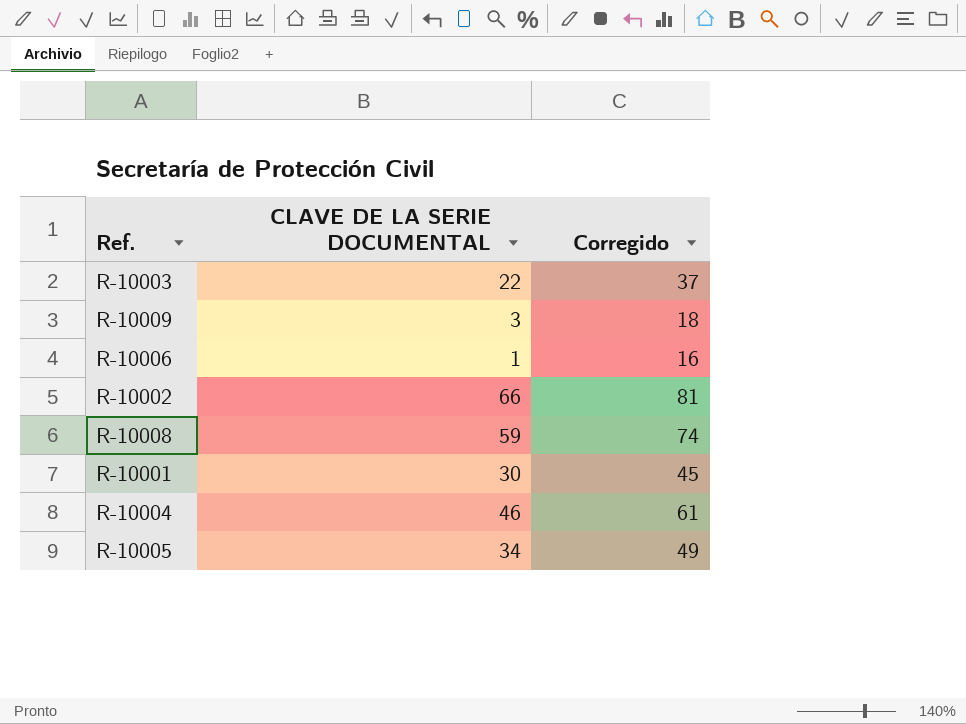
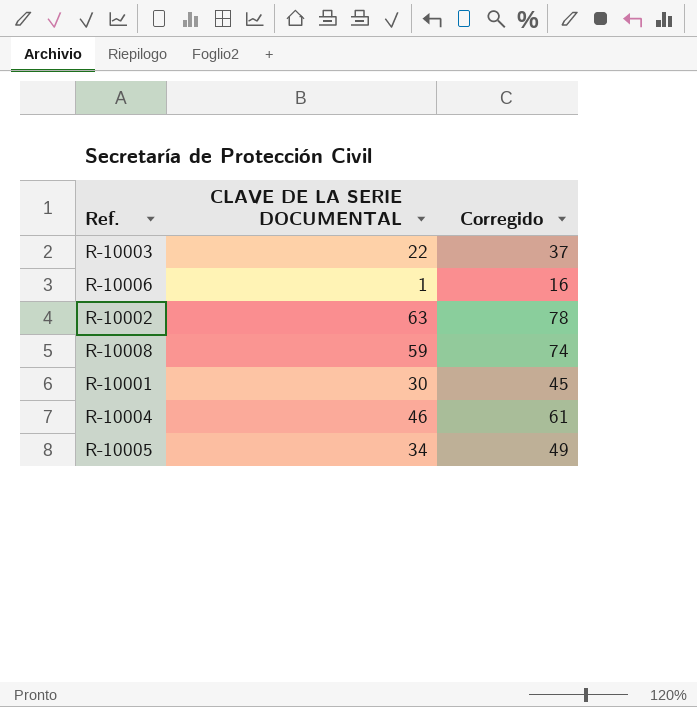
row R-10009: 3 | 18 -> none
R-10002 | CLAVE DE LA SERIE DOCUMENTAL: 66 -> 63
R-10002 | Corregido: 81 -> 78

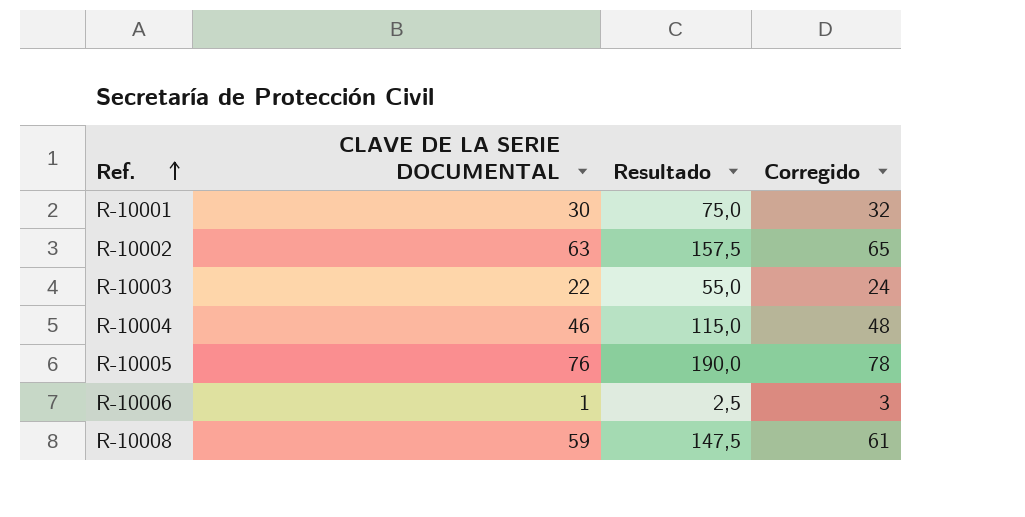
row order: none -> Ref. ascending
column Resultado | formula: none -> [CLAVE DE LA SERIE DOCUMENTAL] * 2,5
column Corregido | formula: [CLAVE DE LA SERIE DOCUMENTAL] + 15 -> [CLAVE DE LA SERIE DOCUMENTAL] + 2
R-10005 | CLAVE DE LA SERIE DOCUMENTAL: 34 -> 76

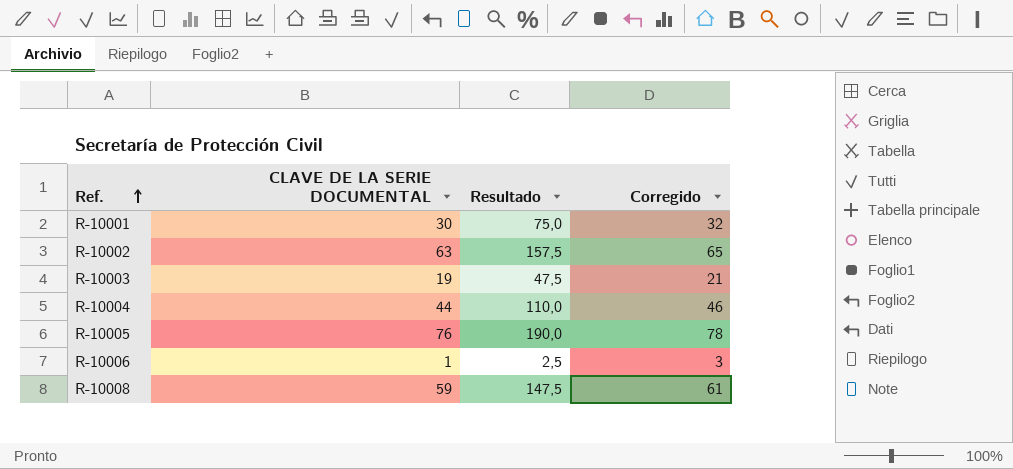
R-10003 | CLAVE DE LA SERIE DOCUMENTAL: 22 -> 19
R-10003 | Resultado: 55,0 -> 47,5
R-10003 | Corregido: 24 -> 21
R-10004 | CLAVE DE LA SERIE DOCUMENTAL: 46 -> 44
R-10004 | Resultado: 115,0 -> 110,0
R-10004 | Corregido: 48 -> 46

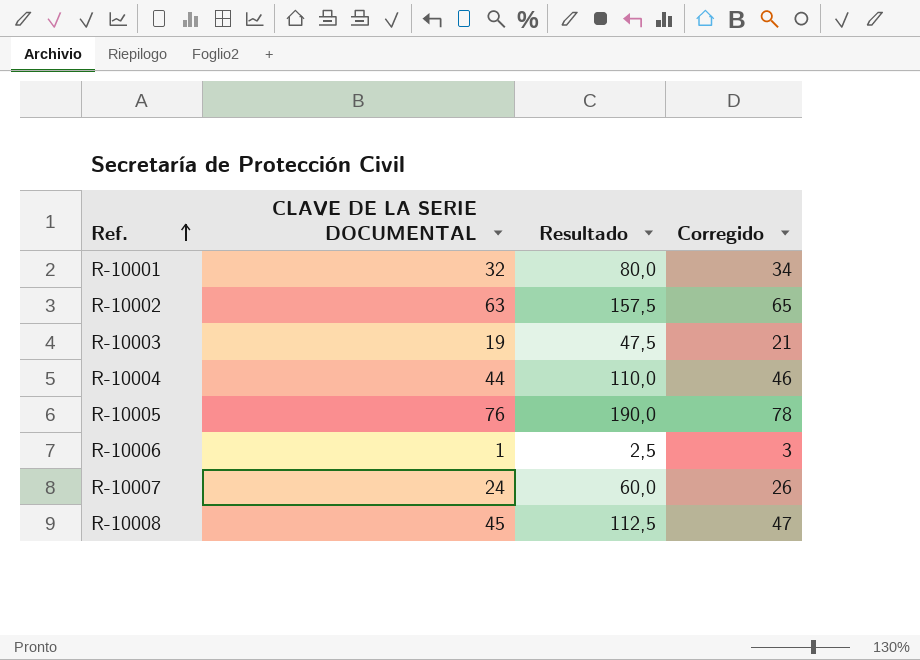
R-10001 | CLAVE DE LA SERIE DOCUMENTAL: 30 -> 32
R-10001 | Resultado: 75,0 -> 80,0
R-10001 | Corregido: 32 -> 34
row R-10007: none -> 24 | 60,0 | 26
R-10008 | CLAVE DE LA SERIE DOCUMENTAL: 59 -> 45
R-10008 | Resultado: 147,5 -> 112,5
R-10008 | Corregido: 61 -> 47

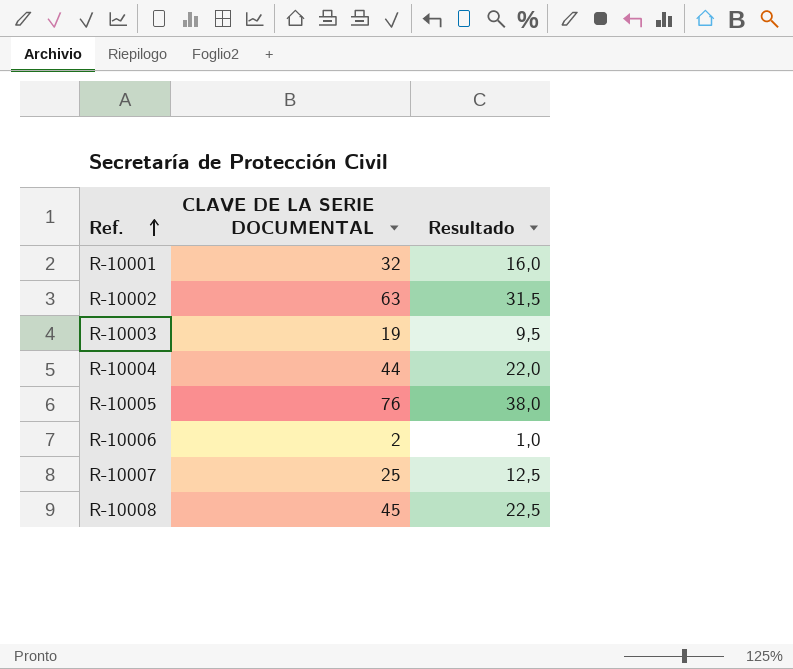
column Corregido | formula: [CLAVE DE LA SERIE DOCUMENTAL] + 2 -> none
column Resultado | formula: [CLAVE DE LA SERIE DOCUMENTAL] * 2,5 -> [CLAVE DE LA SERIE DOCUMENTAL] * 0,5
R-10006 | CLAVE DE LA SERIE DOCUMENTAL: 1 -> 2
R-10007 | CLAVE DE LA SERIE DOCUMENTAL: 24 -> 25

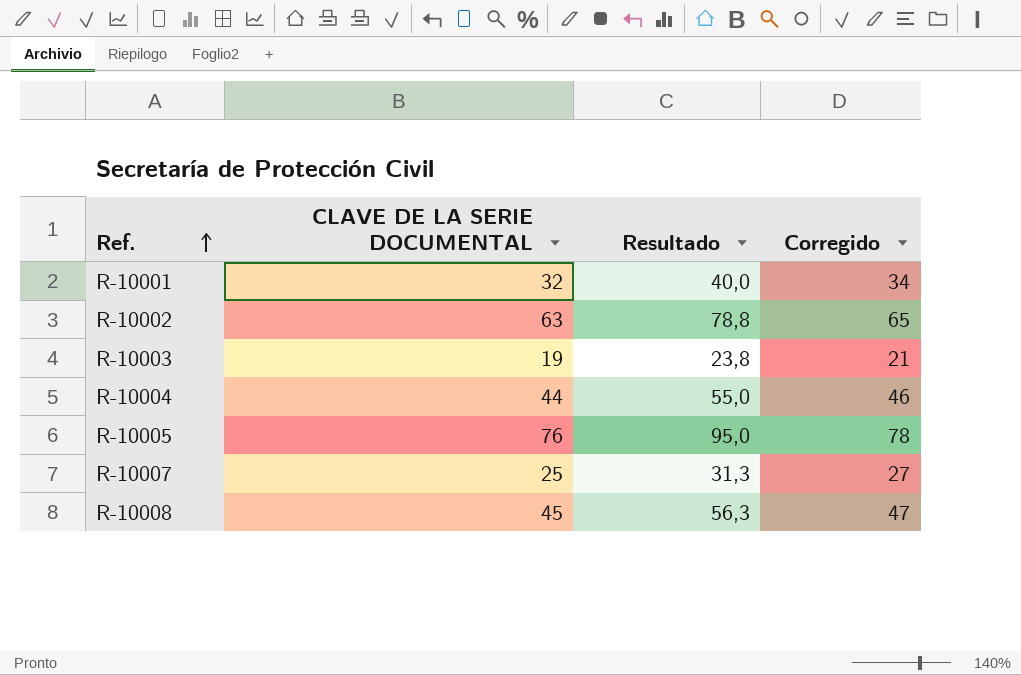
column Resultado | formula: [CLAVE DE LA SERIE DOCUMENTAL] * 0,5 -> [CLAVE DE LA SERIE DOCUMENTAL] * 1,25
column Corregido | formula: none -> [CLAVE DE LA SERIE DOCUMENTAL] + 2
row R-10006: 2 | 1,0 -> none

